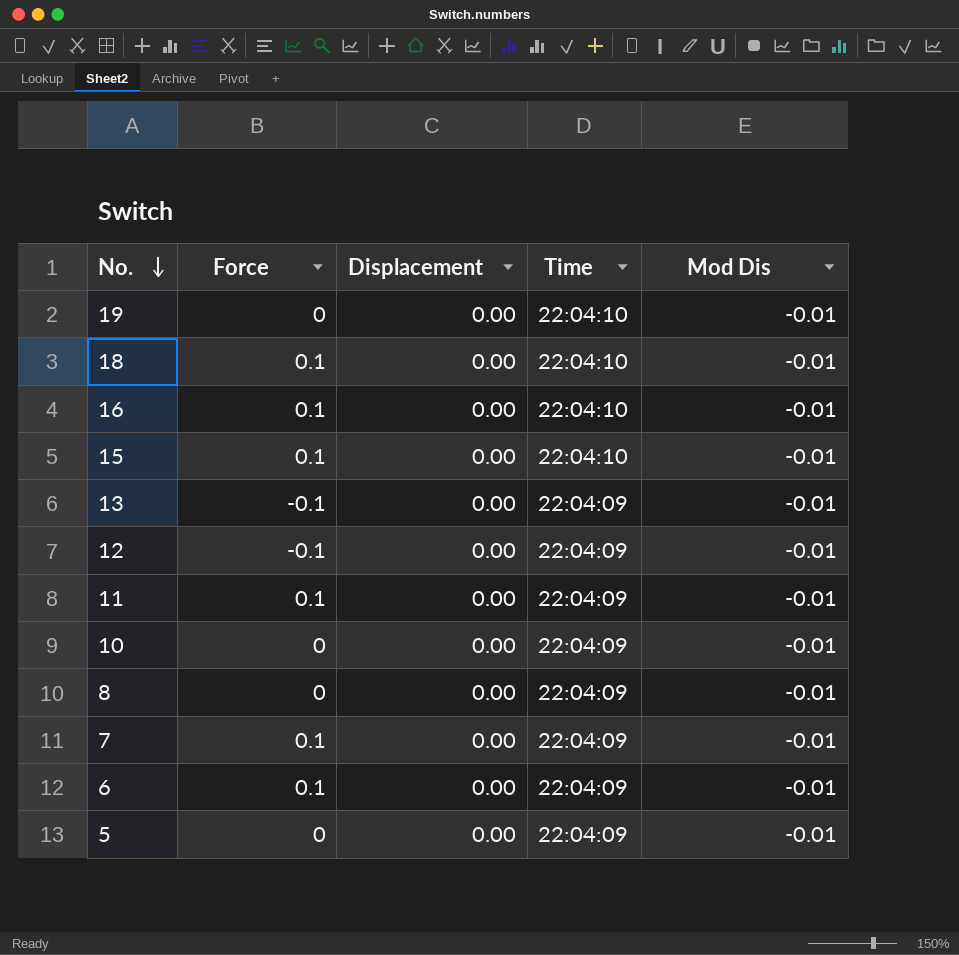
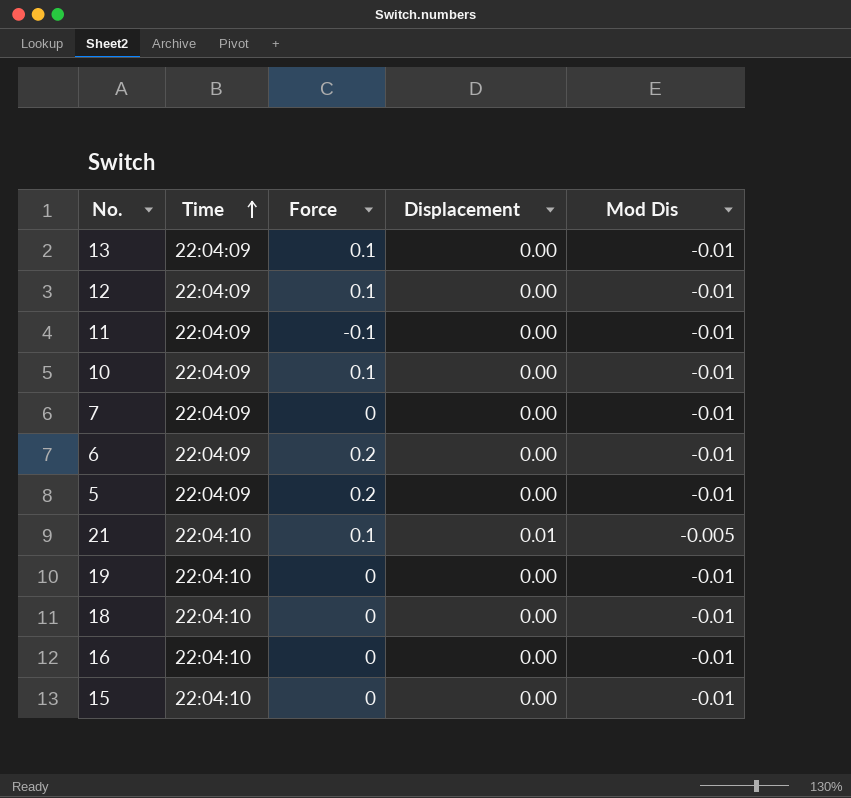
row order: No. descending -> Time ascending
column Time | position: 4 -> 2
row 8: 0 | 0.00 | 22:04:09 | -0.01 -> none
13 | Force: -0.1 -> 0.1
12 | Force: -0.1 -> 0.1
11 | Force: 0.1 -> -0.1
10 | Force: 0 -> 0.1
7 | Force: 0.1 -> 0
6 | Force: 0.1 -> 0.2
5 | Force: 0 -> 0.2
row 21: none -> 22:04:10 | 0.1 | 0.01 | -0.005
18 | Force: 0.1 -> 0
16 | Force: 0.1 -> 0
15 | Force: 0.1 -> 0

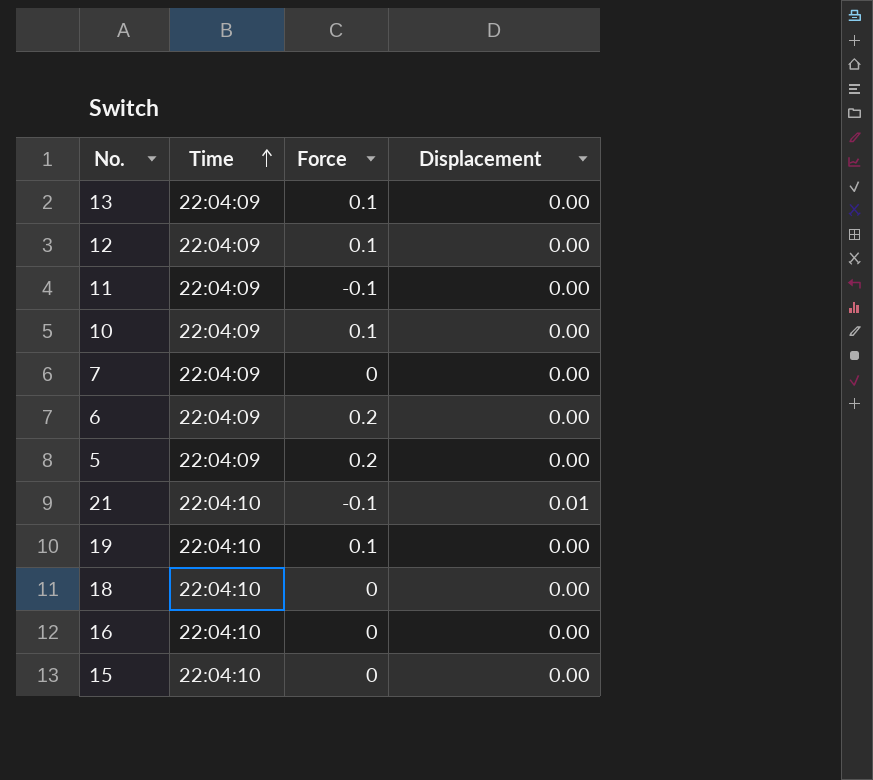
column Mod Dis | position: 5 -> none
21 | Force: 0.1 -> -0.1
19 | Force: 0 -> 0.1

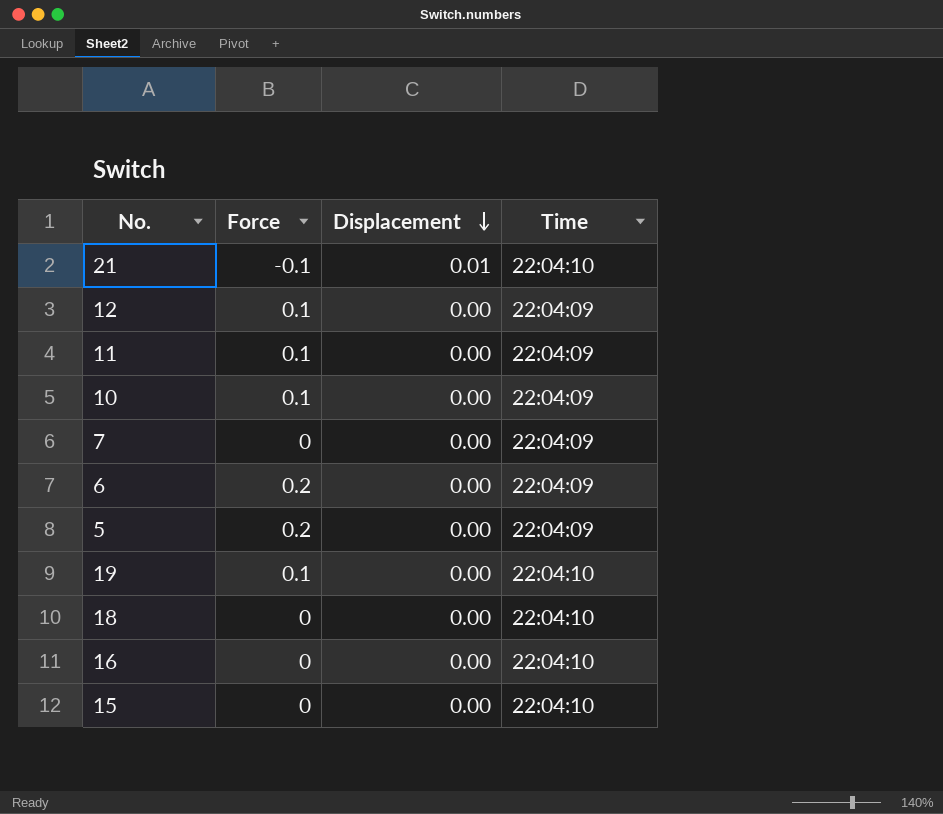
row order: Time ascending -> Displacement descending
column Time | position: 2 -> 4
row 13: 22:04:09 | 0.1 | 0.00 -> none
11 | Force: -0.1 -> 0.1

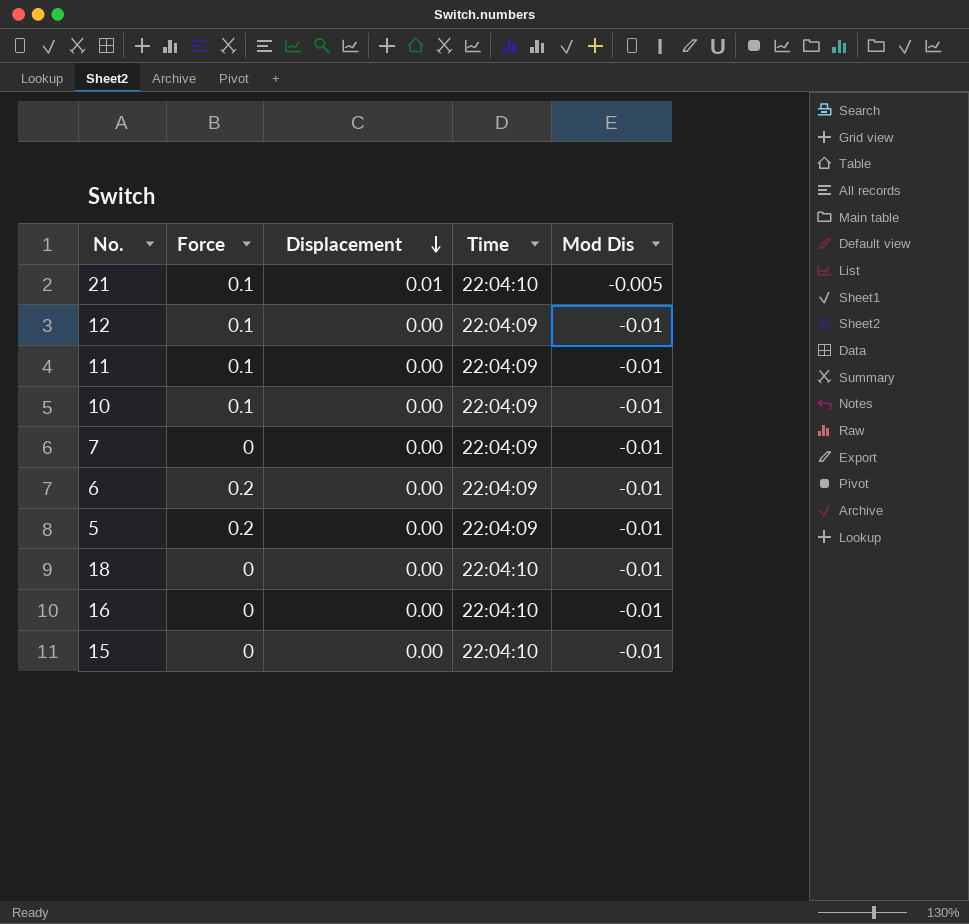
column Mod Dis | position: none -> 5
row 19: 0.1 | 0.00 | 22:04:10 -> none
21 | Force: -0.1 -> 0.1

